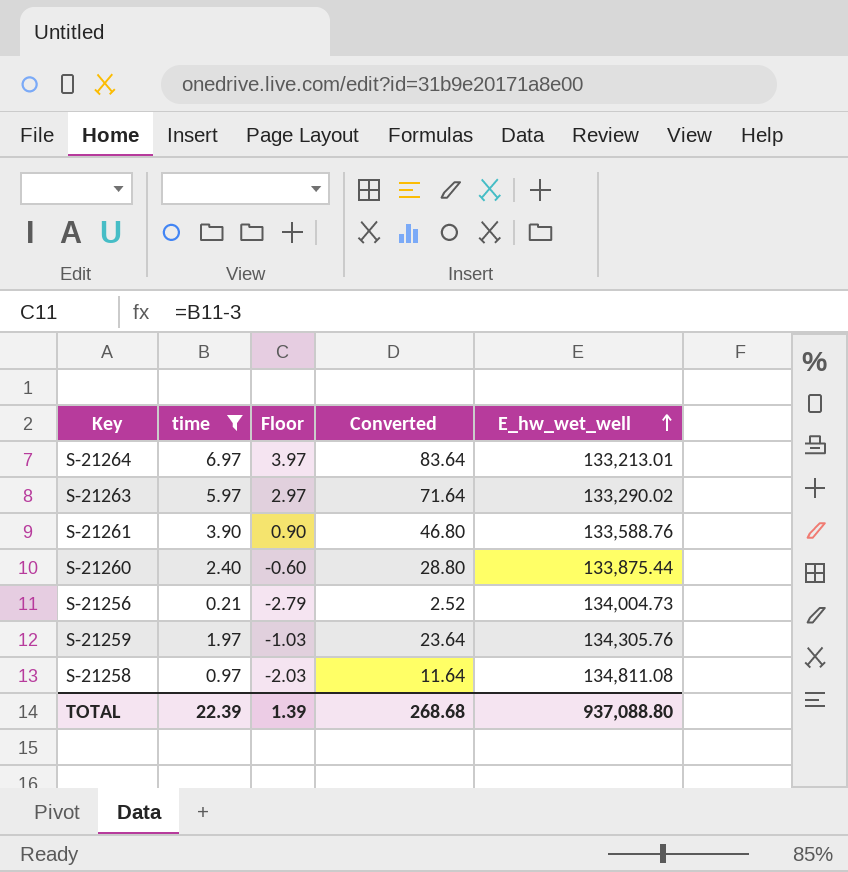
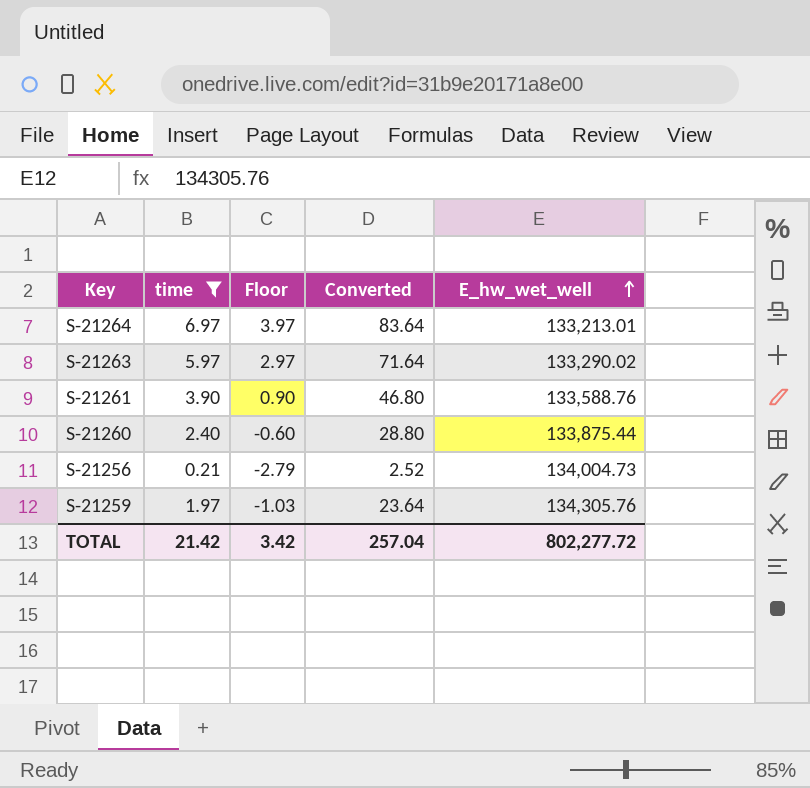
row S-21258: 0.97 | -2.03 | 11.64 | 134,811.08 -> none
TOTAL | time: 22.39 -> 21.42
TOTAL | Floor: 1.39 -> 3.42
TOTAL | Converted: 268.68 -> 257.04
TOTAL | E_hw_wet_well: 937,088.80 -> 802,277.72

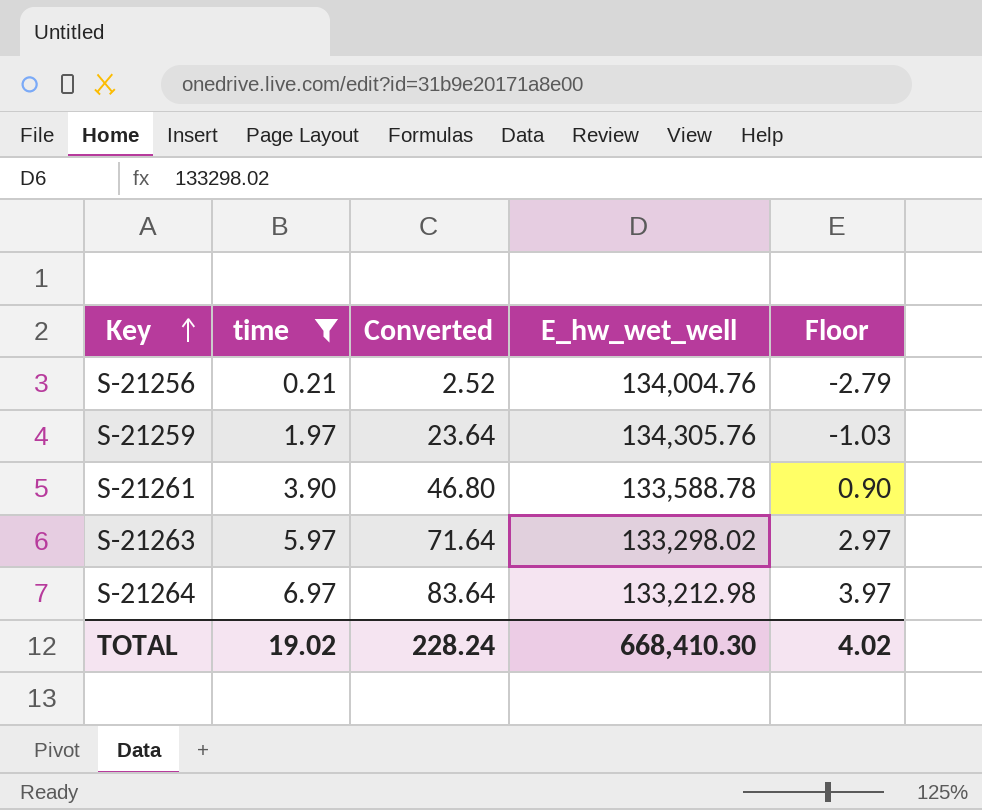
row order: E_hw_wet_well ascending -> Key ascending
column Floor | position: 3 -> 5
row S-21260: 2.40 | -0.60 | 28.80 | 133,875.44 -> none
S-21256 | E_hw_wet_well: 134,004.73 -> 134,004.76
S-21261 | E_hw_wet_well: 133,588.76 -> 133,588.78
S-21263 | E_hw_wet_well: 133,290.02 -> 133,298.02
S-21264 | E_hw_wet_well: 133,213.01 -> 133,212.98
TOTAL | time: 21.42 -> 19.02
TOTAL | Converted: 257.04 -> 228.24
TOTAL | E_hw_wet_well: 802,277.72 -> 668,410.30
TOTAL | Floor: 3.42 -> 4.02

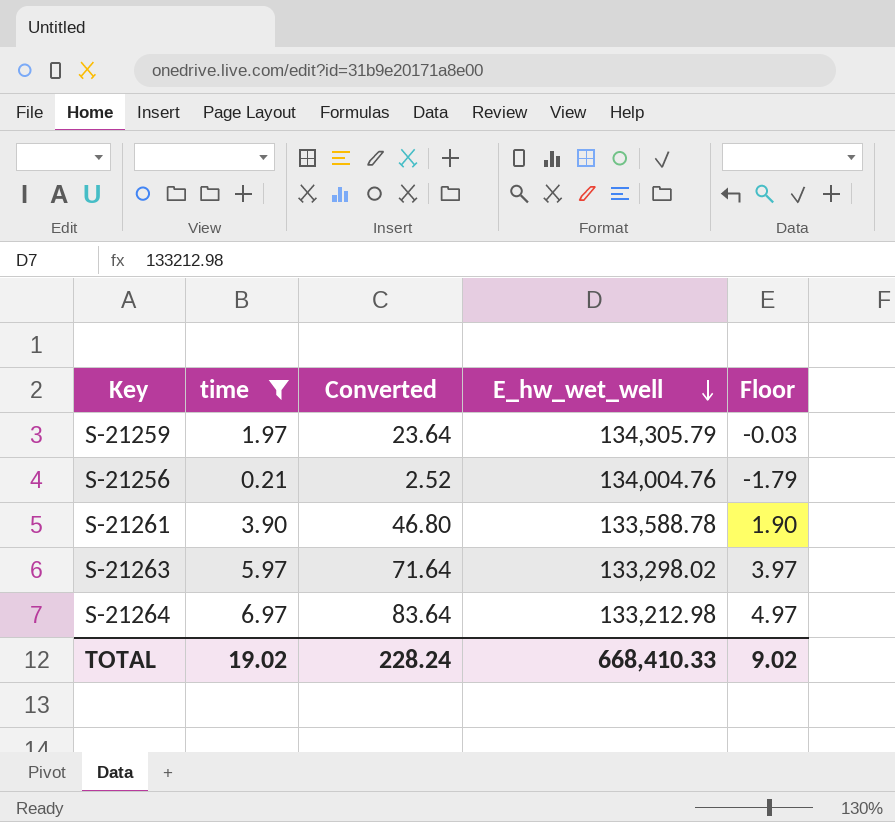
row order: Key ascending -> E_hw_wet_well descending
column Floor | formula: [time] - 3 -> [time] - 2
S-21259 | E_hw_wet_well: 134,305.76 -> 134,305.79
TOTAL | E_hw_wet_well: 668,410.30 -> 668,410.33
TOTAL | Floor: 4.02 -> 9.02

